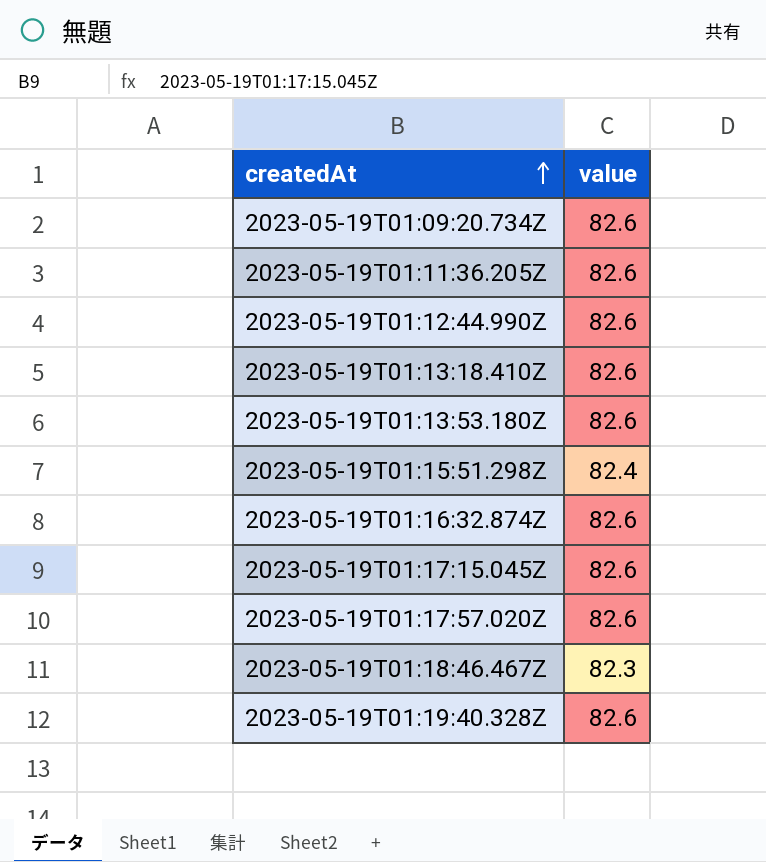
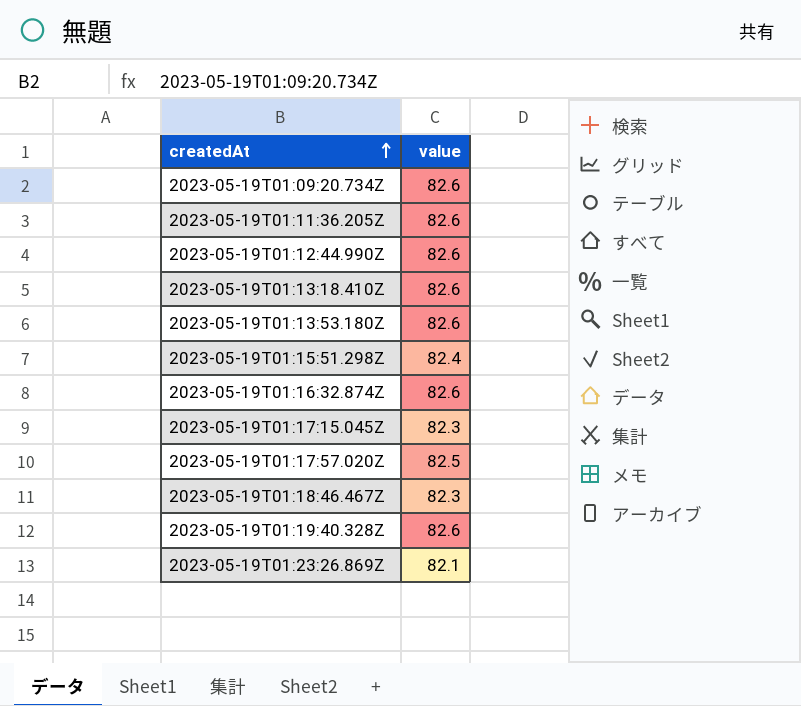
2023-05-19T01:17:15.045Z | value: 82.6 -> 82.3
2023-05-19T01:17:57.020Z | value: 82.6 -> 82.5
row 2023-05-19T01:23:26.869Z: none -> 82.1

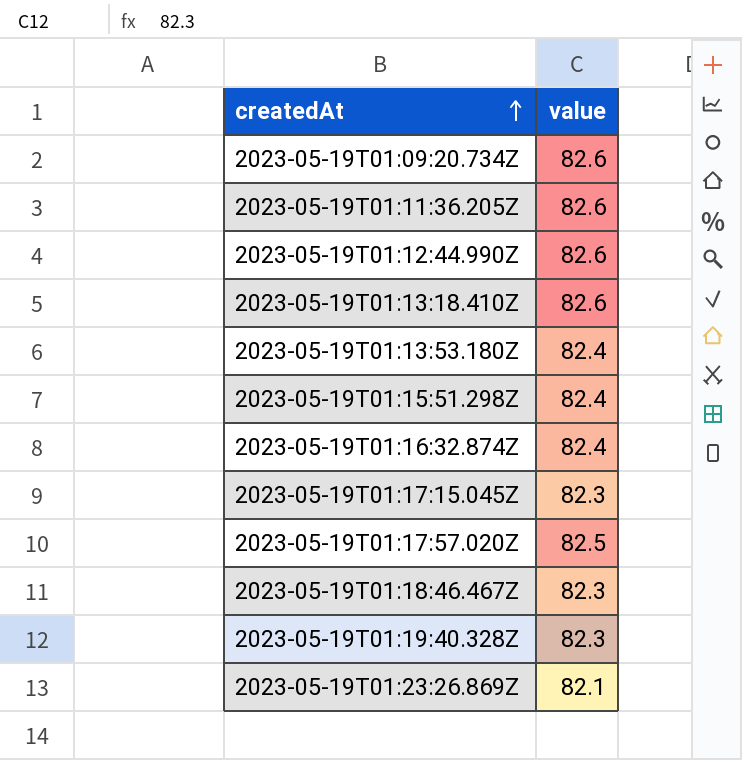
2023-05-19T01:13:53.180Z | value: 82.6 -> 82.4
2023-05-19T01:16:32.874Z | value: 82.6 -> 82.4
2023-05-19T01:19:40.328Z | value: 82.6 -> 82.3

